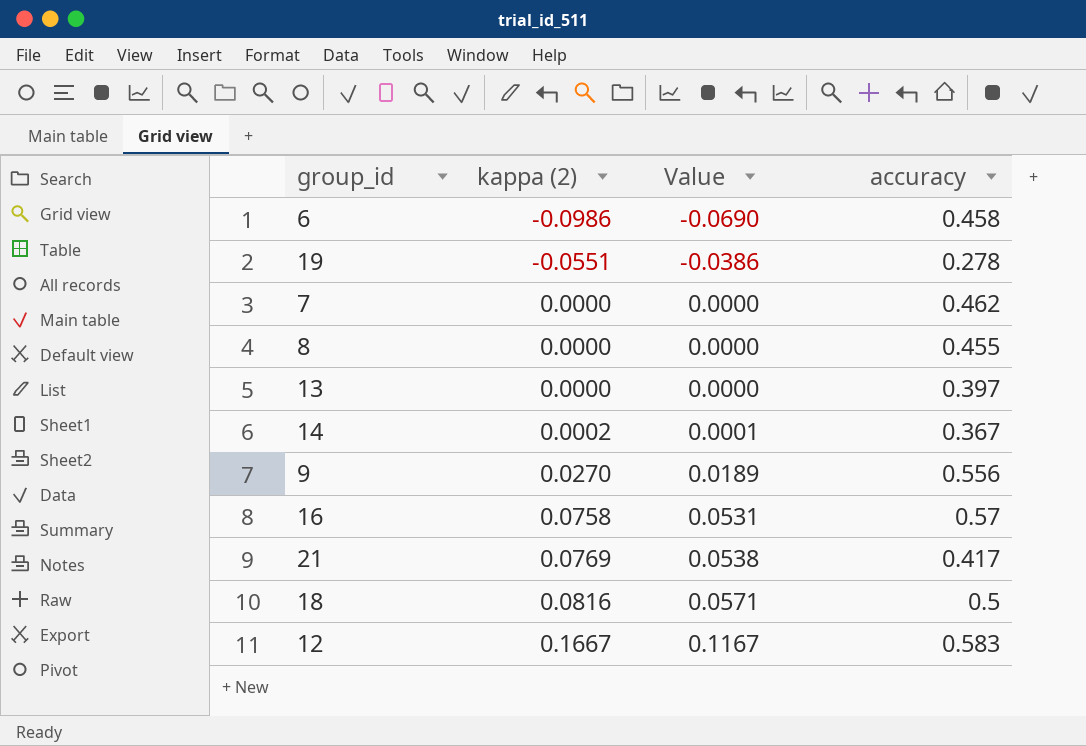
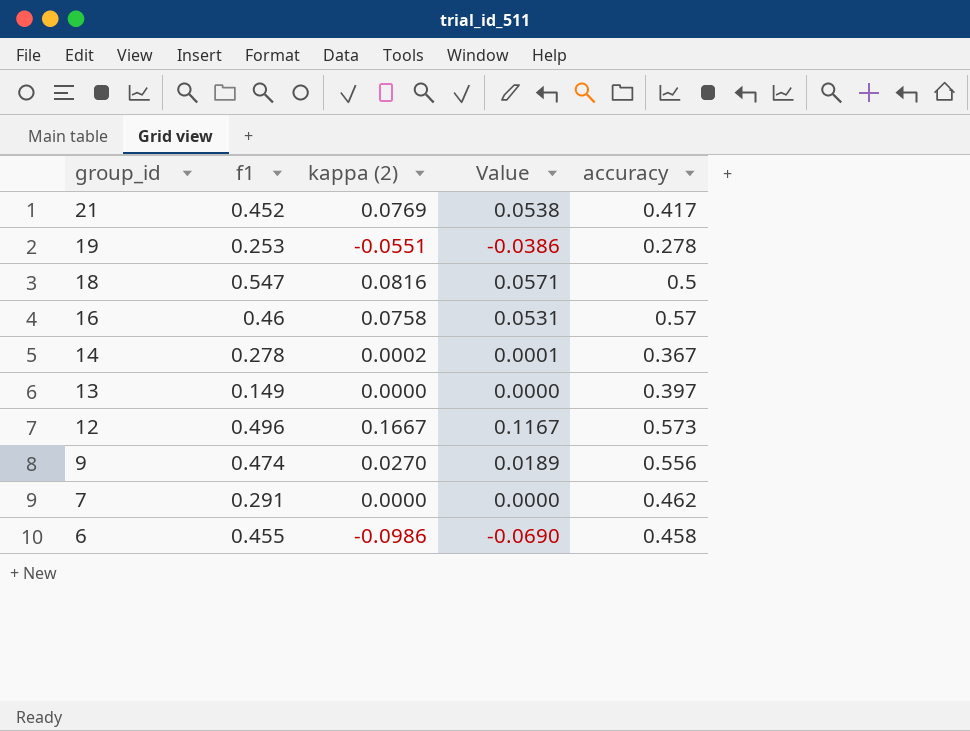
row order: kappa (2) ascending -> group_id descending
column f1 | position: none -> 2
row 8: 0.0000 | 0.0000 | 0.455 -> none
12 | accuracy: 0.583 -> 0.573

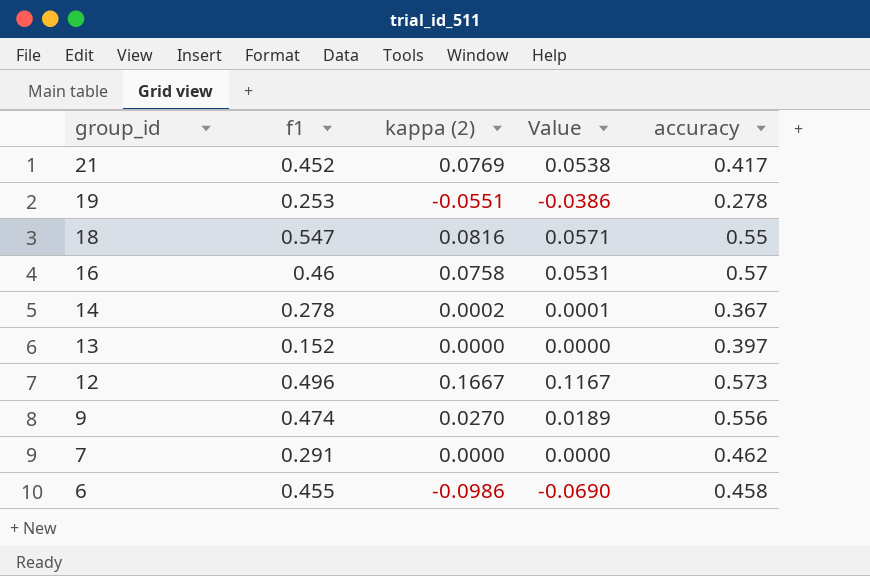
18 | accuracy: 0.5 -> 0.55
13 | f1: 0.149 -> 0.152

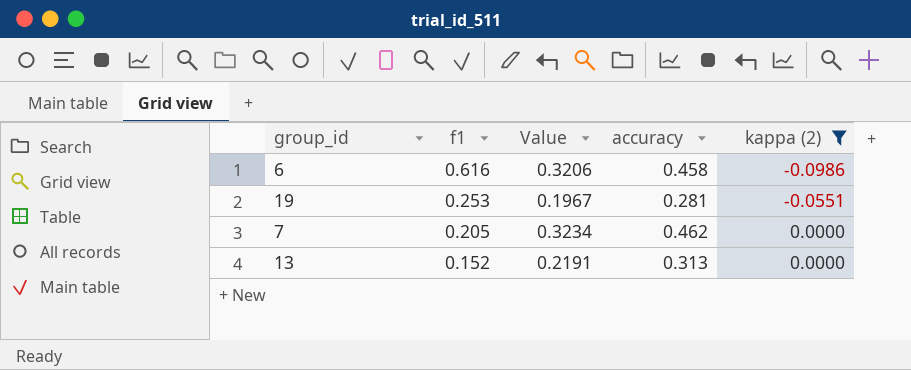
filter: none -> kappa (2) <= 0.0000
row order: group_id descending -> f1 descending
column Value | formula: [kappa (2)] * 0.7 -> [accuracy] * 0.7
column kappa (2) | position: 3 -> 5
6 | f1: 0.455 -> 0.616
19 | accuracy: 0.278 -> 0.281
7 | f1: 0.291 -> 0.205
13 | accuracy: 0.397 -> 0.313

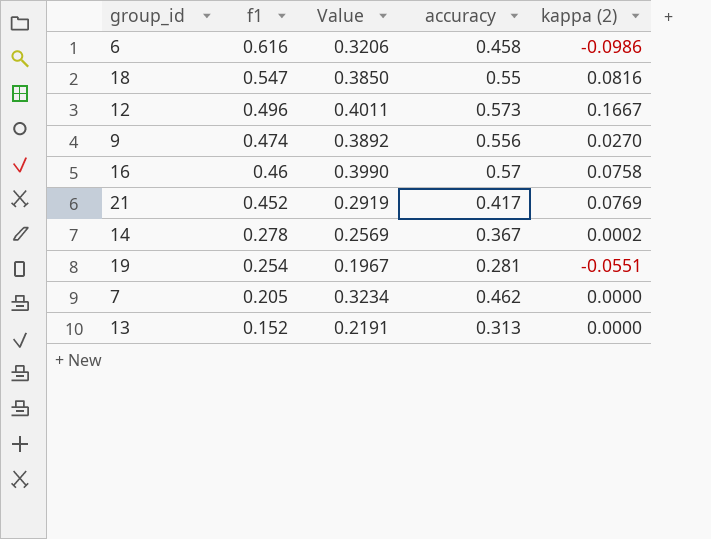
filter: kappa (2) <= 0.0000 -> none
19 | f1: 0.253 -> 0.254

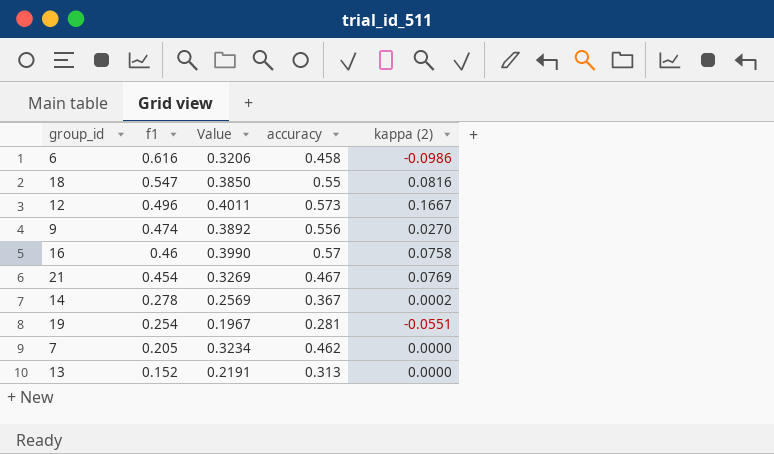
21 | f1: 0.452 -> 0.454
21 | Value: 0.2919 -> 0.3269
21 | accuracy: 0.417 -> 0.467

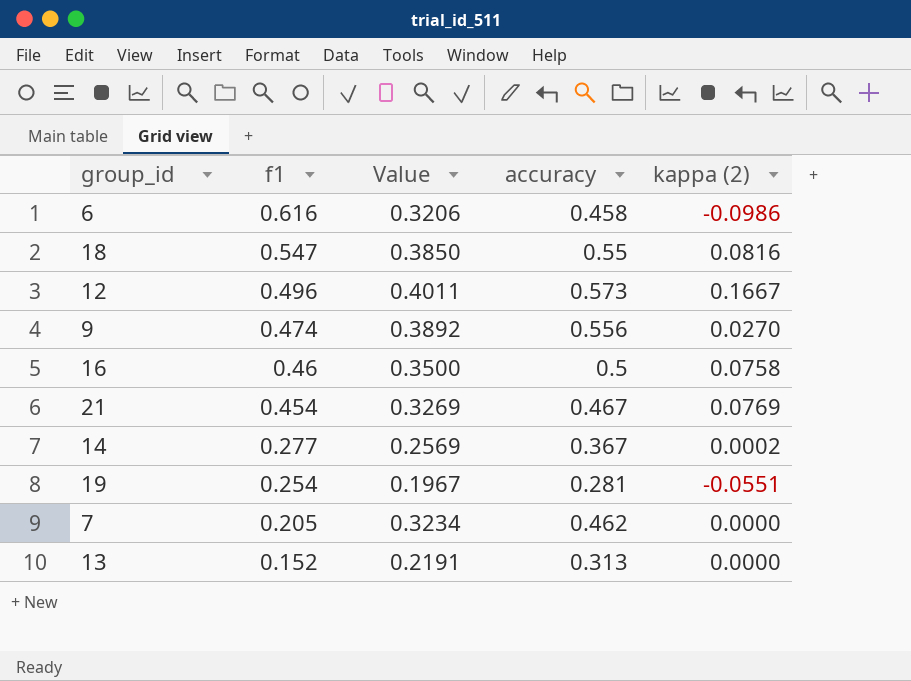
16 | Value: 0.3990 -> 0.3500
16 | accuracy: 0.57 -> 0.5
14 | f1: 0.278 -> 0.277

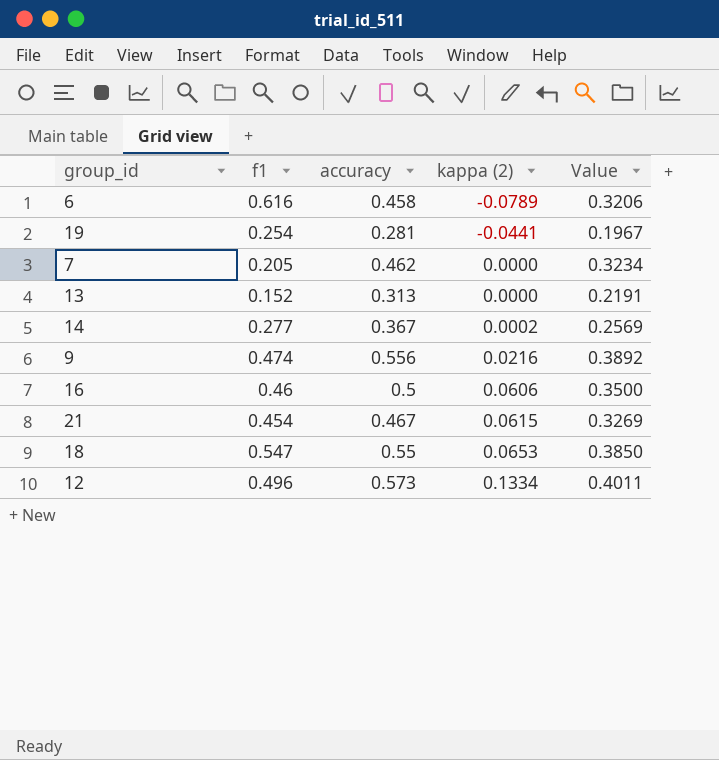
row order: f1 descending -> kappa (2) ascending
column Value | position: 3 -> 5
6 | kappa (2): -0.0986 -> -0.0789
19 | kappa (2): -0.0551 -> -0.0441
9 | kappa (2): 0.0270 -> 0.0216
16 | kappa (2): 0.0758 -> 0.0606
21 | kappa (2): 0.0769 -> 0.0615
18 | kappa (2): 0.0816 -> 0.0653
12 | kappa (2): 0.1667 -> 0.1334

